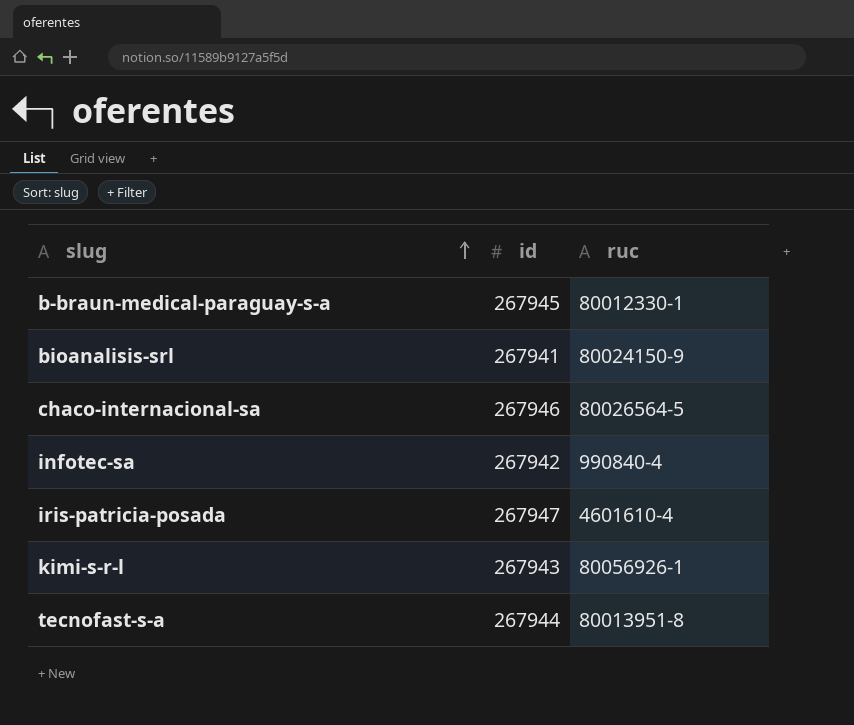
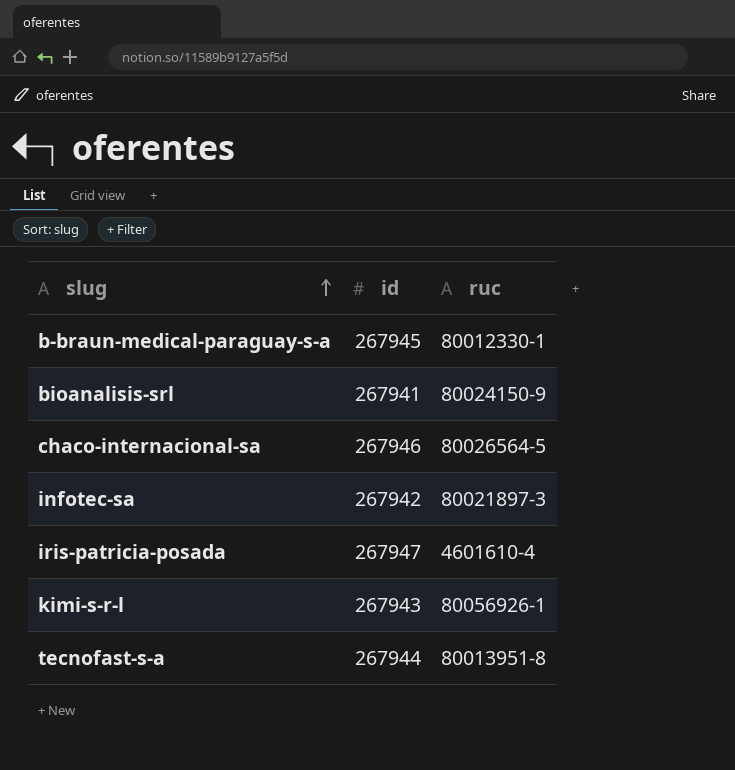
infotec-sa | ruc: 990840-4 -> 80021897-3

